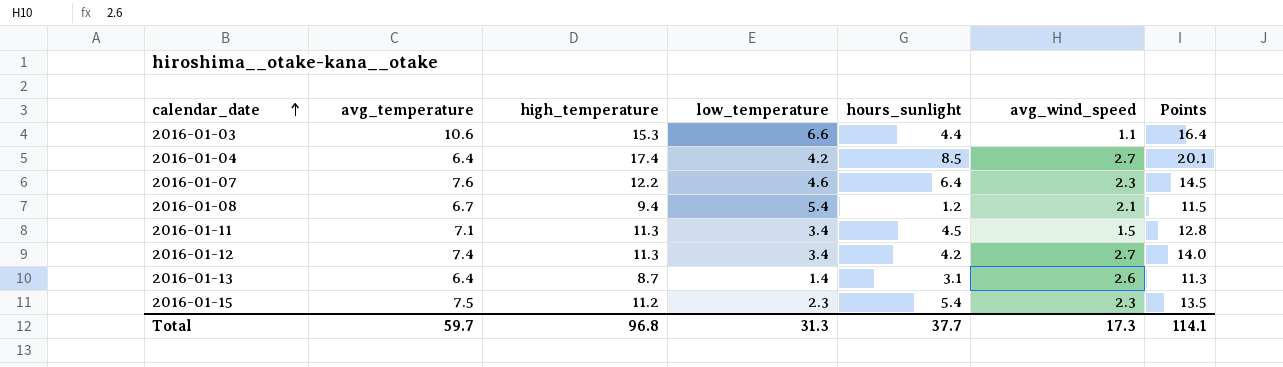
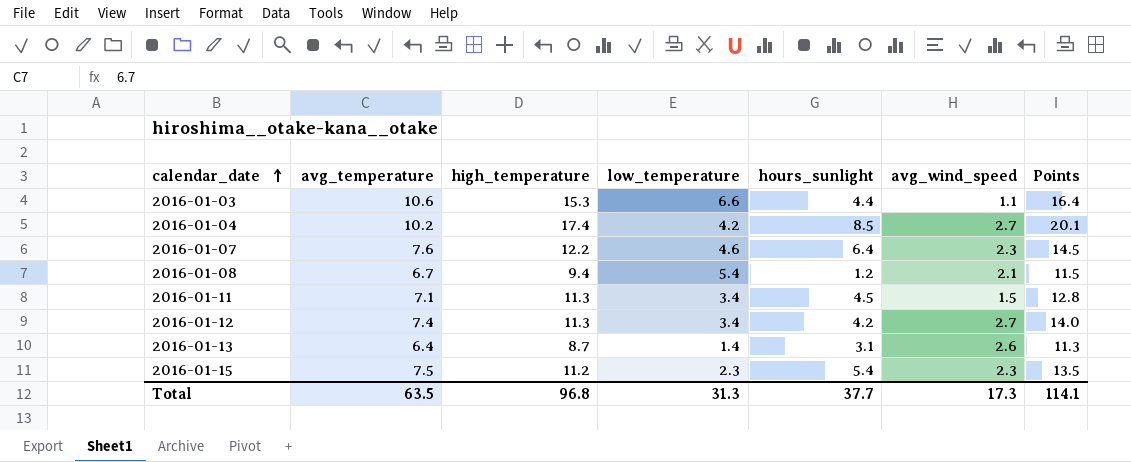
2016-01-04 | avg_temperature: 6.4 -> 10.2
Total | avg_temperature: 59.7 -> 63.5

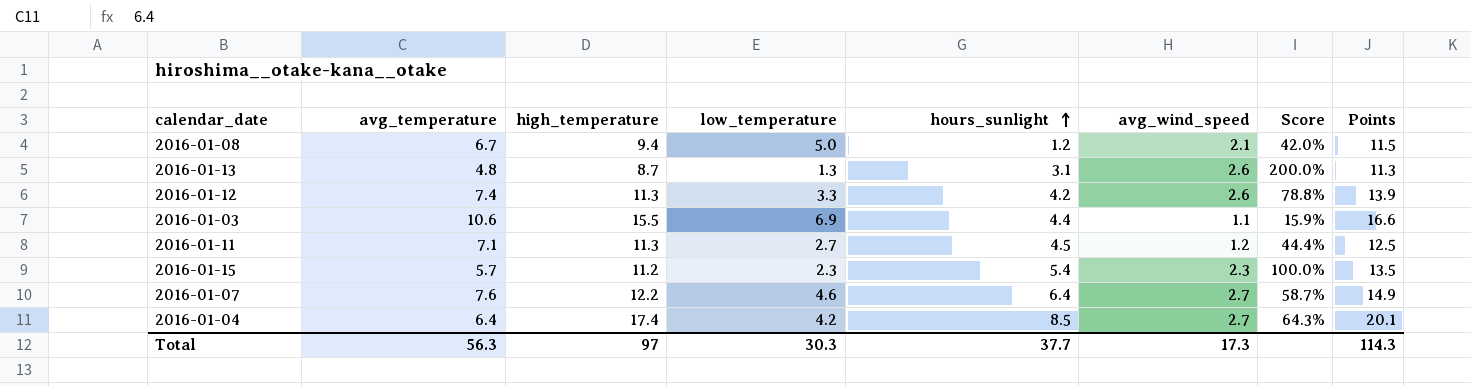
row order: calendar_date ascending -> hours_sunlight ascending
column Score | formula: none -> [avg_wind_speed] / [low_temperature]
2016-01-08 | low_temperature: 5.4 -> 5.0
2016-01-13 | avg_temperature: 6.4 -> 4.8
2016-01-13 | low_temperature: 1.4 -> 1.3
2016-01-12 | low_temperature: 3.4 -> 3.3
2016-01-12 | avg_wind_speed: 2.7 -> 2.6
2016-01-12 | Points: 14.0 -> 13.9
2016-01-03 | high_temperature: 15.3 -> 15.5
2016-01-03 | low_temperature: 6.6 -> 6.9
2016-01-03 | Points: 16.4 -> 16.6
2016-01-11 | low_temperature: 3.4 -> 2.7
2016-01-11 | avg_wind_speed: 1.5 -> 1.2
2016-01-11 | Points: 12.8 -> 12.5
2016-01-15 | avg_temperature: 7.5 -> 5.7
2016-01-07 | avg_wind_speed: 2.3 -> 2.7
2016-01-07 | Points: 14.5 -> 14.9
2016-01-04 | avg_temperature: 10.2 -> 6.4
Total | avg_temperature: 63.5 -> 56.3
Total | high_temperature: 96.8 -> 97
Total | low_temperature: 31.3 -> 30.3
Total | Points: 114.1 -> 114.3

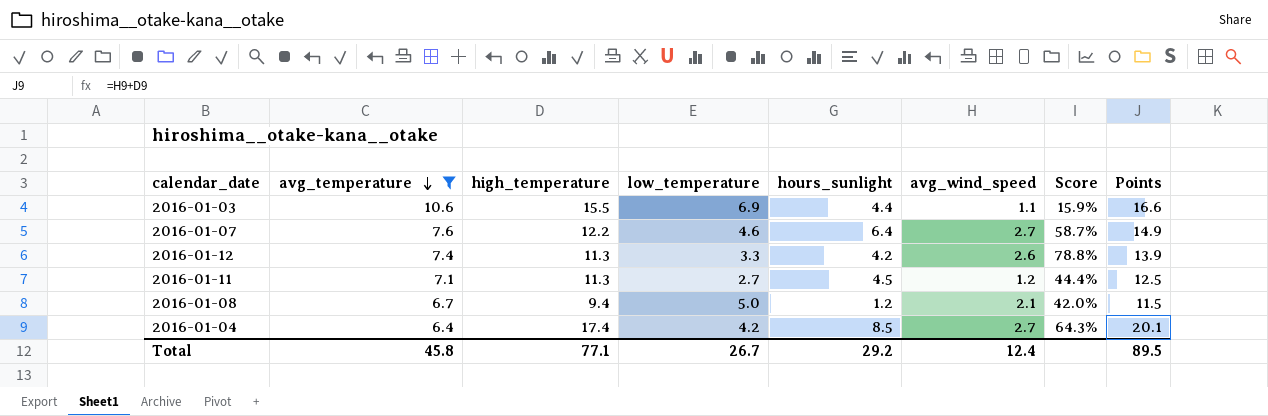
filter: none -> avg_temperature >= 6.4
row order: hours_sunlight ascending -> avg_temperature descending
Total | avg_temperature: 56.3 -> 45.8
Total | high_temperature: 97 -> 77.1
Total | low_temperature: 30.3 -> 26.7
Total | hours_sunlight: 37.7 -> 29.2
Total | avg_wind_speed: 17.3 -> 12.4
Total | Points: 114.3 -> 89.5

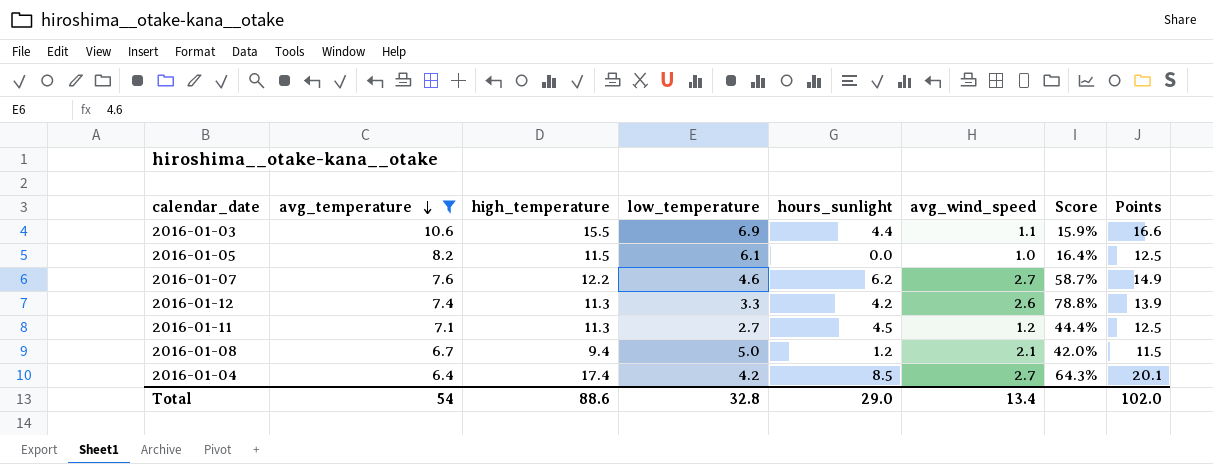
row 2016-01-05: none -> 8.2 | 11.5 | 6.1 | 0.0 | 1.0 | 16.4% | 12.5
2016-01-07 | hours_sunlight: 6.4 -> 6.2
Total | avg_temperature: 45.8 -> 54
Total | high_temperature: 77.1 -> 88.6
Total | low_temperature: 26.7 -> 32.8
Total | hours_sunlight: 29.2 -> 29.0
Total | avg_wind_speed: 12.4 -> 13.4
Total | Points: 89.5 -> 102.0

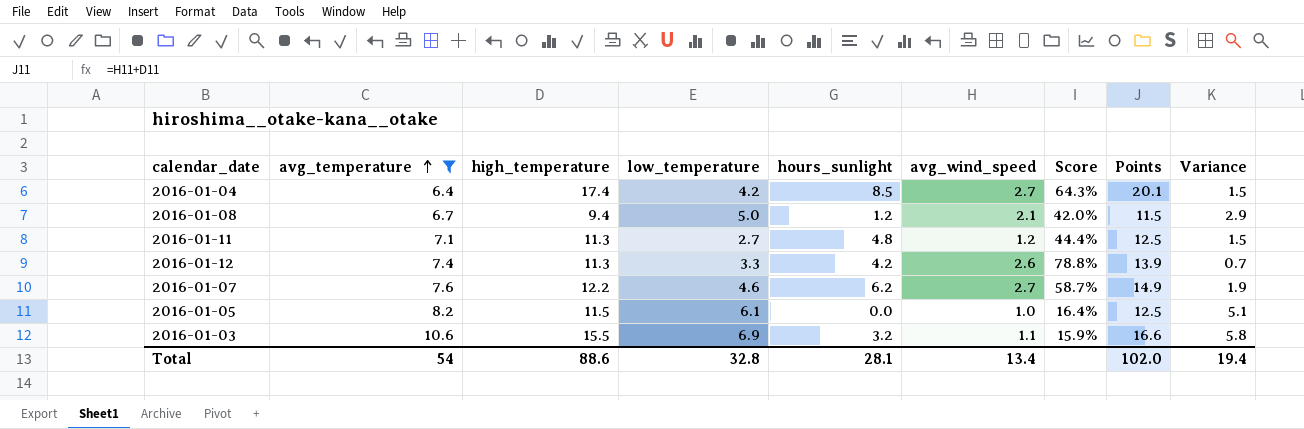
row order: avg_temperature descending -> avg_temperature ascending
column Variance | formula: none -> [low_temperature] - [avg_wind_speed]
2016-01-11 | hours_sunlight: 4.5 -> 4.8
2016-01-03 | hours_sunlight: 4.4 -> 3.2
Total | hours_sunlight: 29.0 -> 28.1

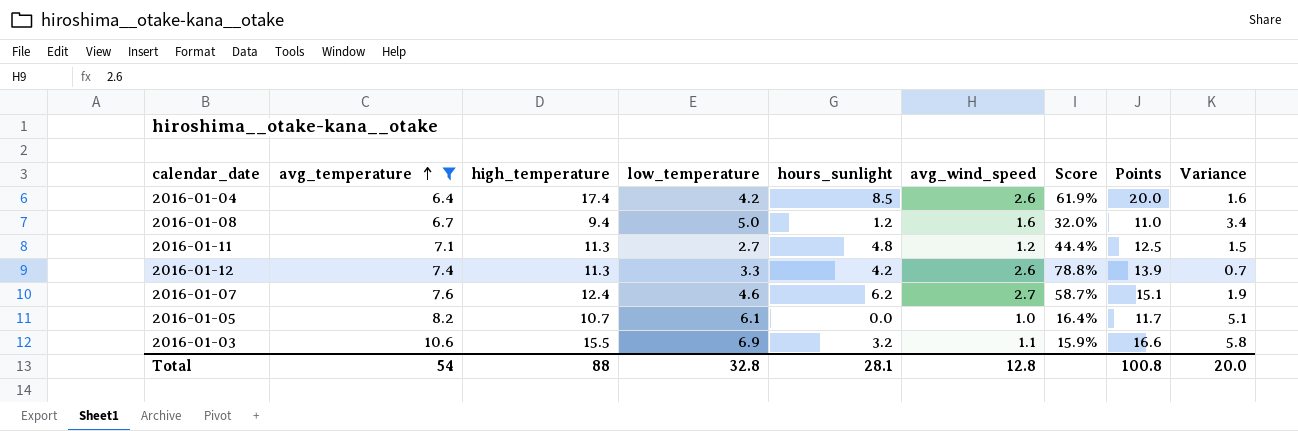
2016-01-04 | avg_wind_speed: 2.7 -> 2.6
2016-01-04 | Score: 64.3% -> 61.9%
2016-01-04 | Points: 20.1 -> 20.0
2016-01-04 | Variance: 1.5 -> 1.6
2016-01-08 | avg_wind_speed: 2.1 -> 1.6
2016-01-08 | Score: 42.0% -> 32.0%
2016-01-08 | Points: 11.5 -> 11.0
2016-01-08 | Variance: 2.9 -> 3.4
2016-01-07 | high_temperature: 12.2 -> 12.4
2016-01-07 | Points: 14.9 -> 15.1
2016-01-05 | high_temperature: 11.5 -> 10.7
2016-01-05 | Points: 12.5 -> 11.7
Total | high_temperature: 88.6 -> 88
Total | avg_wind_speed: 13.4 -> 12.8
Total | Points: 102.0 -> 100.8
Total | Variance: 19.4 -> 20.0

